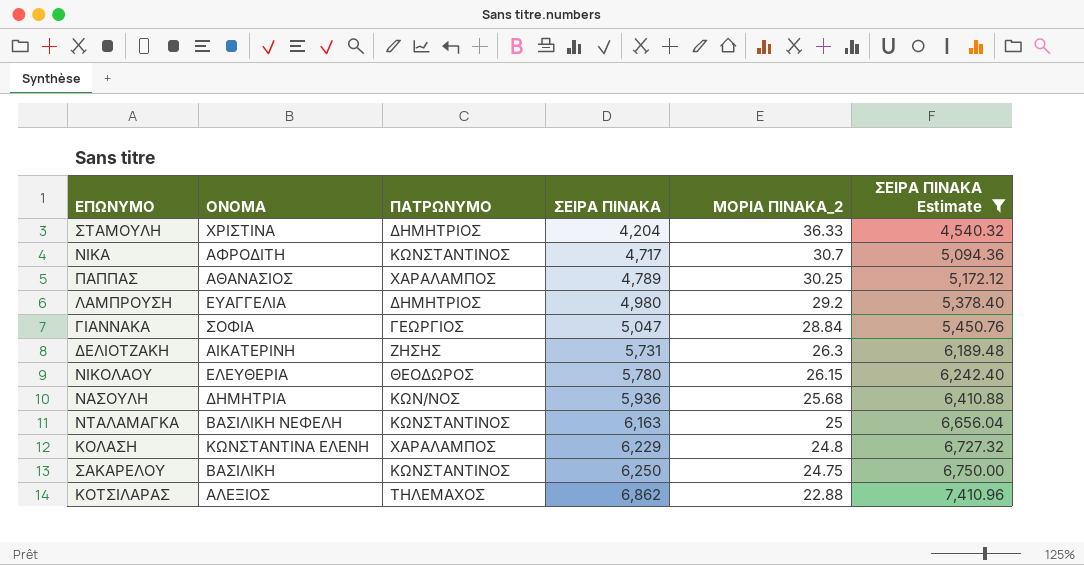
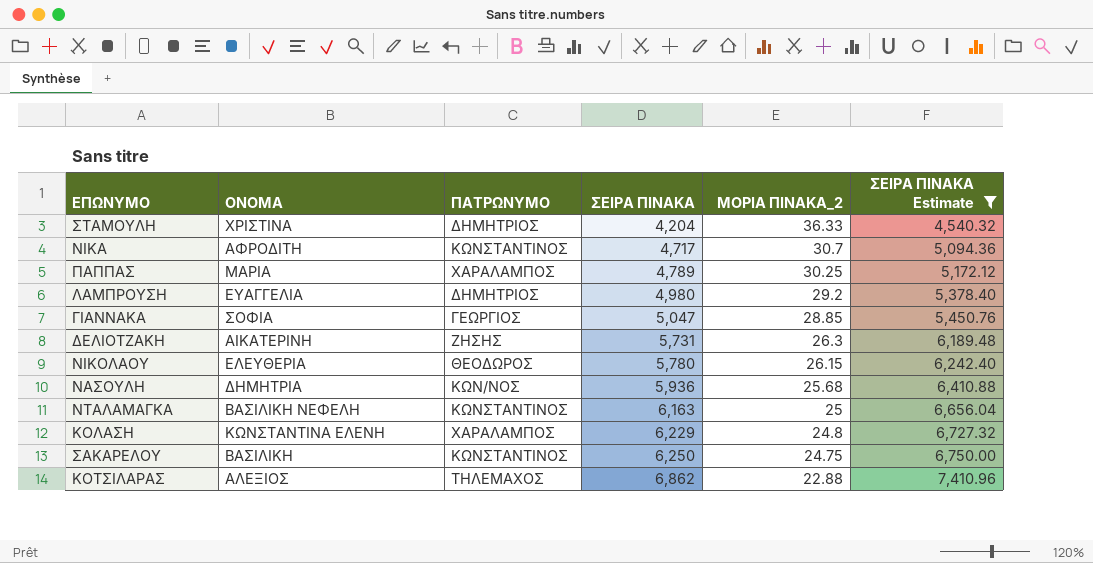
ΠΑΠΠΑΣ | ΟΝΟΜΑ: ΑΘΑΝΑΣΙΟΣ -> ΜΑΡΙΑ
ΓΙΑΝΝΑΚΑ | ΜΟΡΙΑ ΠΙΝΑΚΑ_2: 28.84 -> 28.85

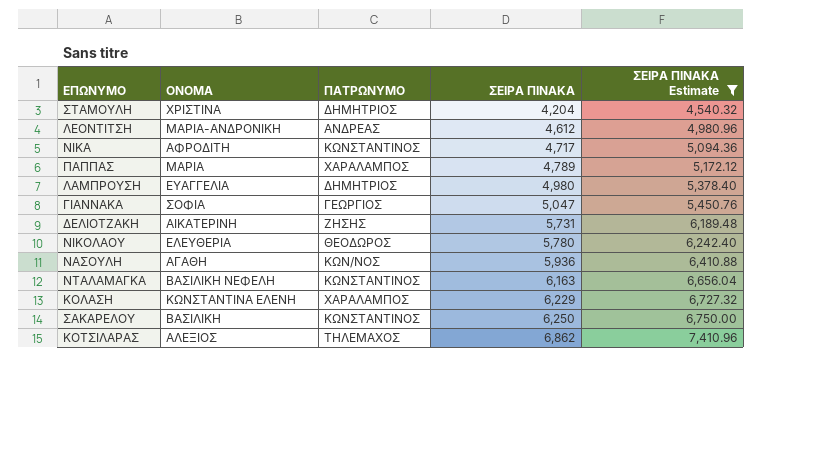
column ΜΟΡΙΑ ΠΙΝΑΚΑ_2 | position: 5 -> none
row ΛΕΟΝΤΙΤΣΗ: none -> ΜΑΡΙΑ-ΑΝΔΡΟΝΙΚΗ | ΑΝΔΡΕΑΣ | 4,612 | 4,980.96
ΝΑΣΟΥΛΗ | ΟΝΟΜΑ: ΔΗΜΗΤΡΙΑ -> ΑΓΑΘΗ

